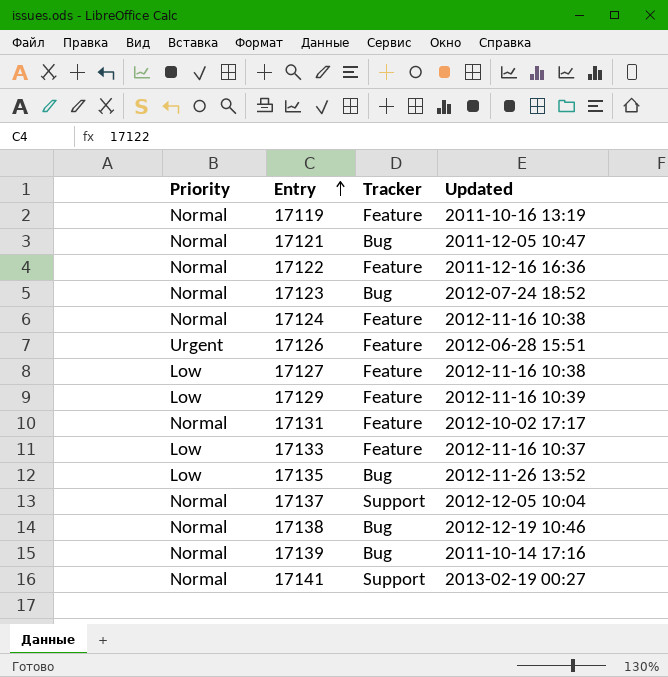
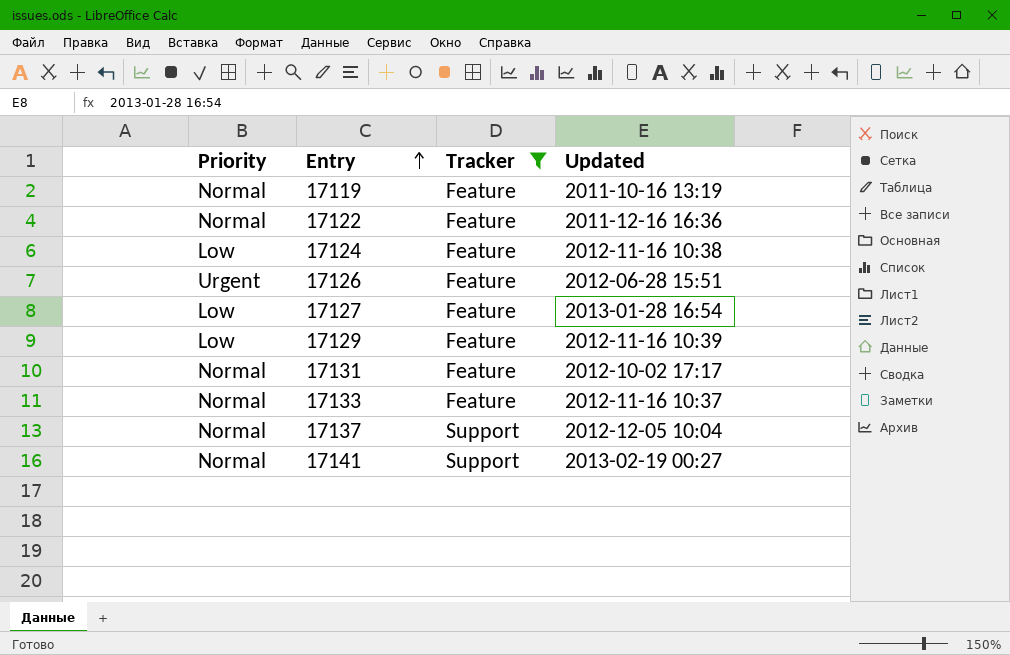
filter: none -> Tracker != Bug
17124 | Priority: Normal -> Low
17127 | Updated: 2012-11-16 10:38 -> 2013-01-28 16:54
17133 | Priority: Low -> Normal

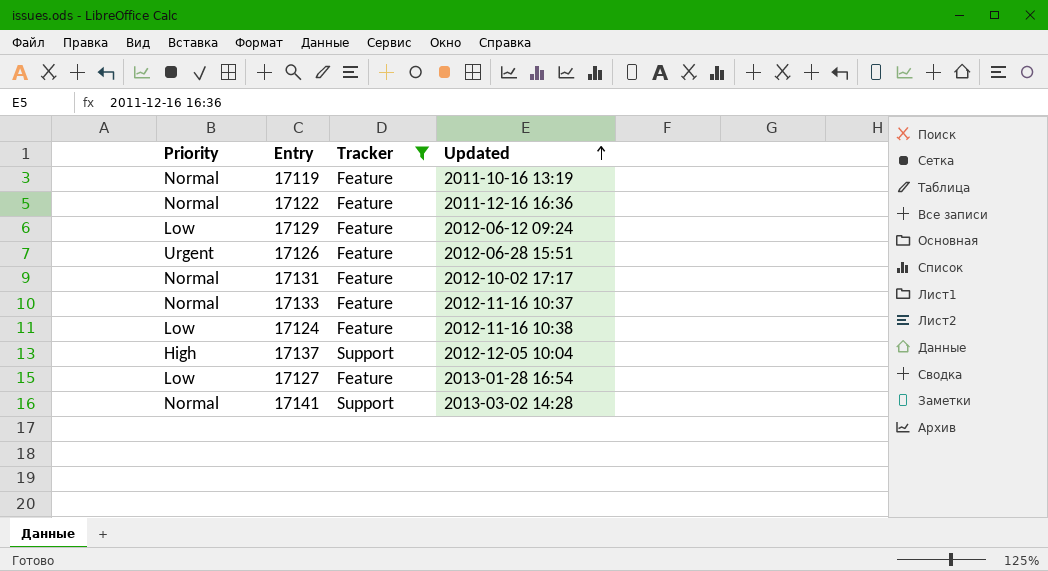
row order: Entry ascending -> Updated ascending
17129 | Updated: 2012-11-16 10:39 -> 2012-06-12 09:24
17137 | Priority: Normal -> High
17141 | Updated: 2013-02-19 00:27 -> 2013-03-02 14:28

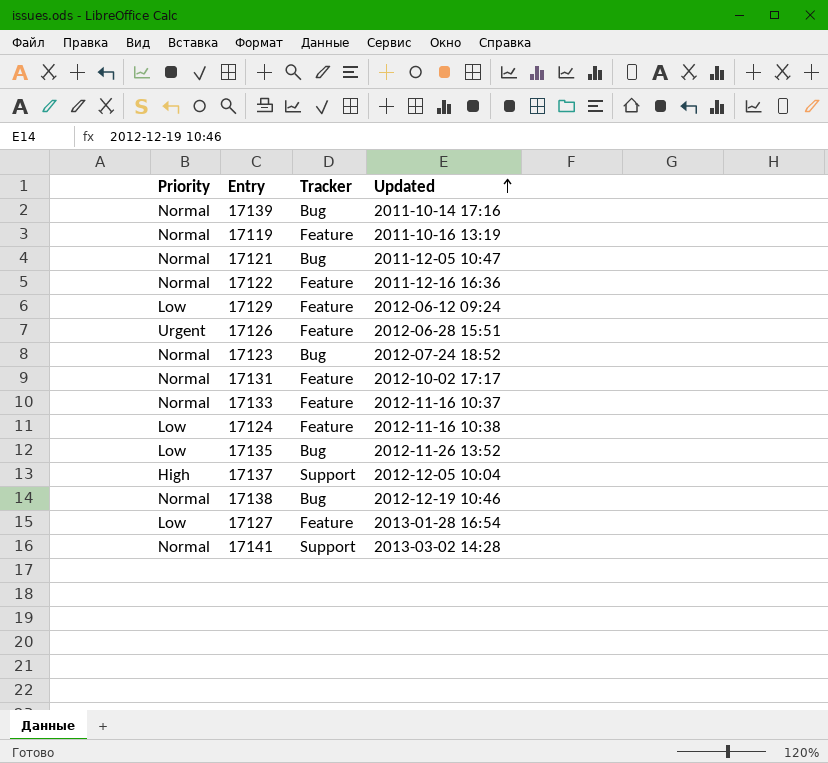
filter: Tracker != Bug -> none

